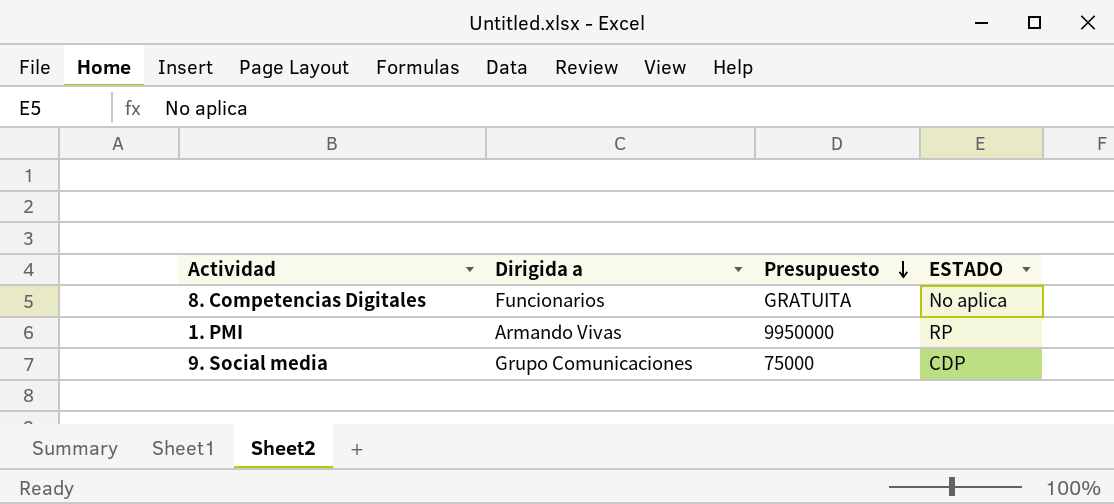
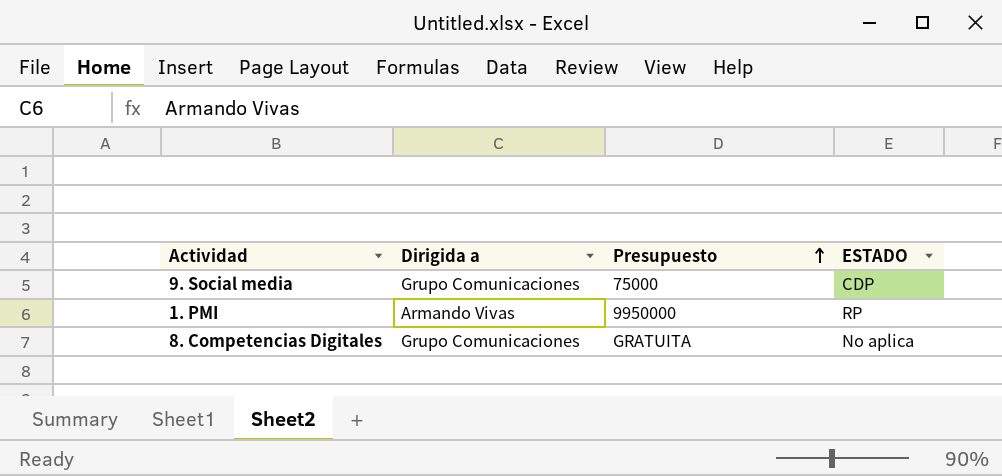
row order: Presupuesto descending -> Presupuesto ascending
8. Competencias Digitales | Dirigida a: Funcionarios -> Grupo Comunicaciones

